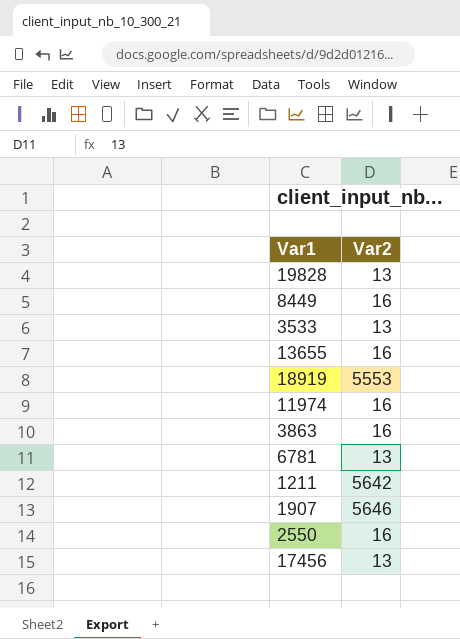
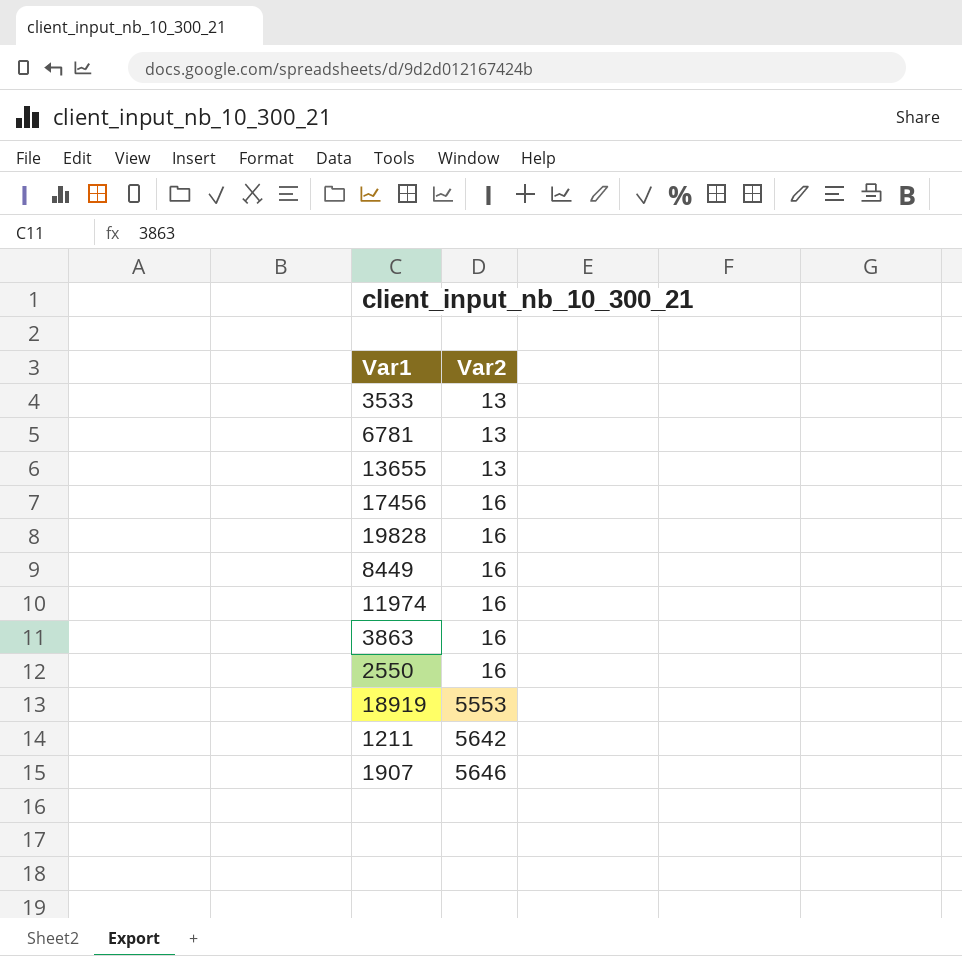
row order: none -> Var2 ascending
13655 | Var2: 16 -> 13
17456 | Var2: 13 -> 16
19828 | Var2: 13 -> 16

